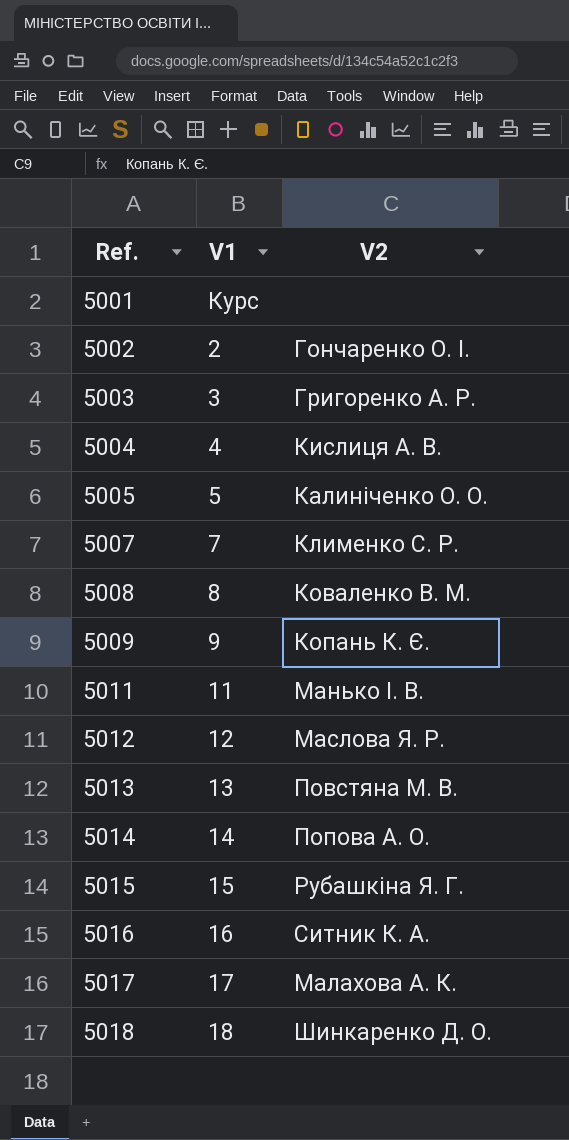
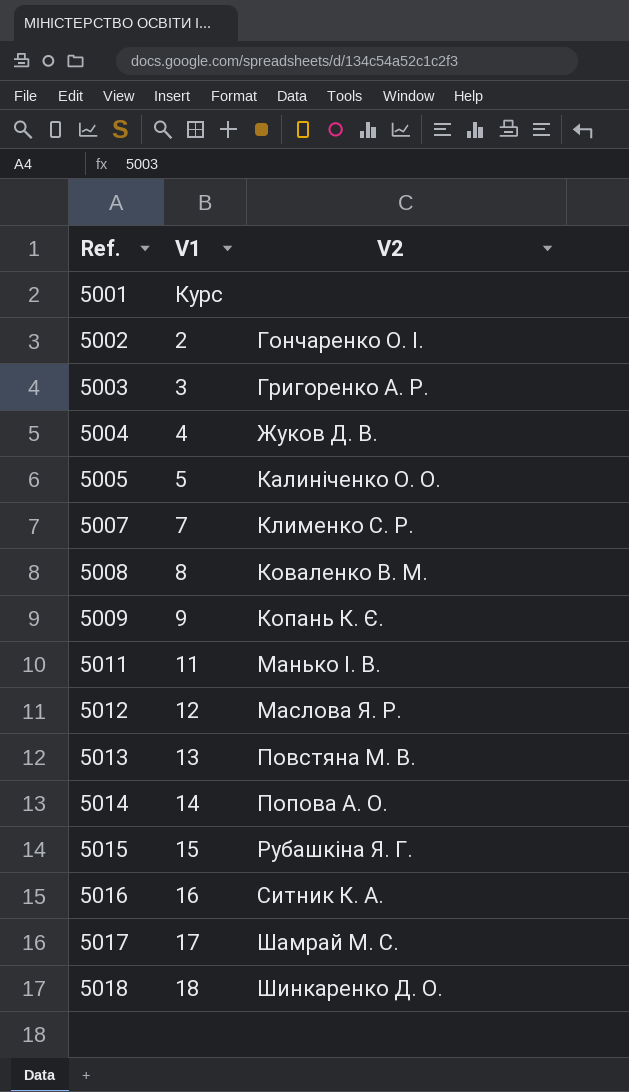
5004 | V2: Кислиця А. В. -> Жуков Д. В.
5017 | V2: Малахова А. К. -> Шамрай М. С.

